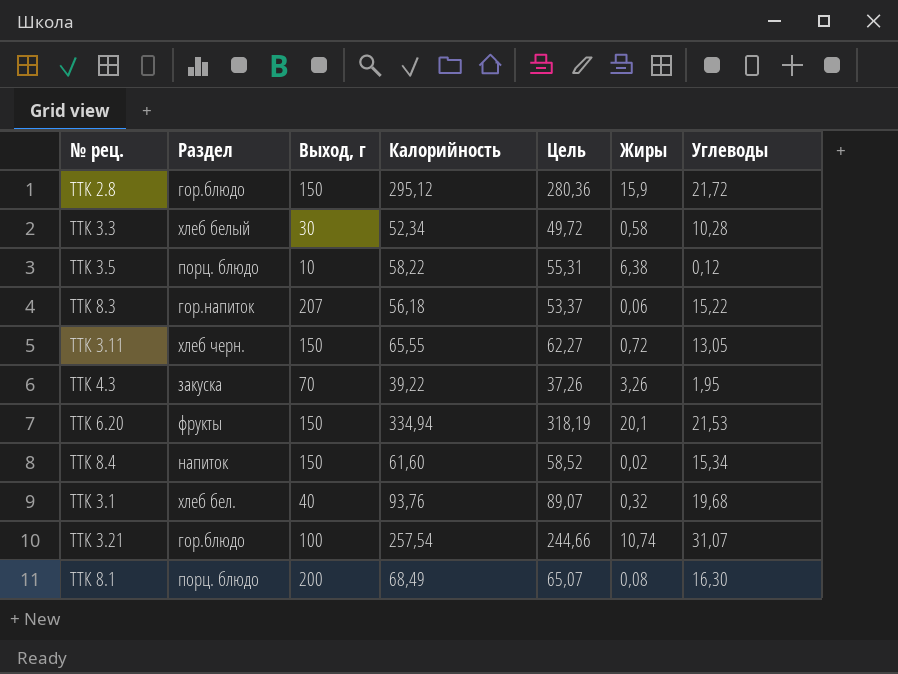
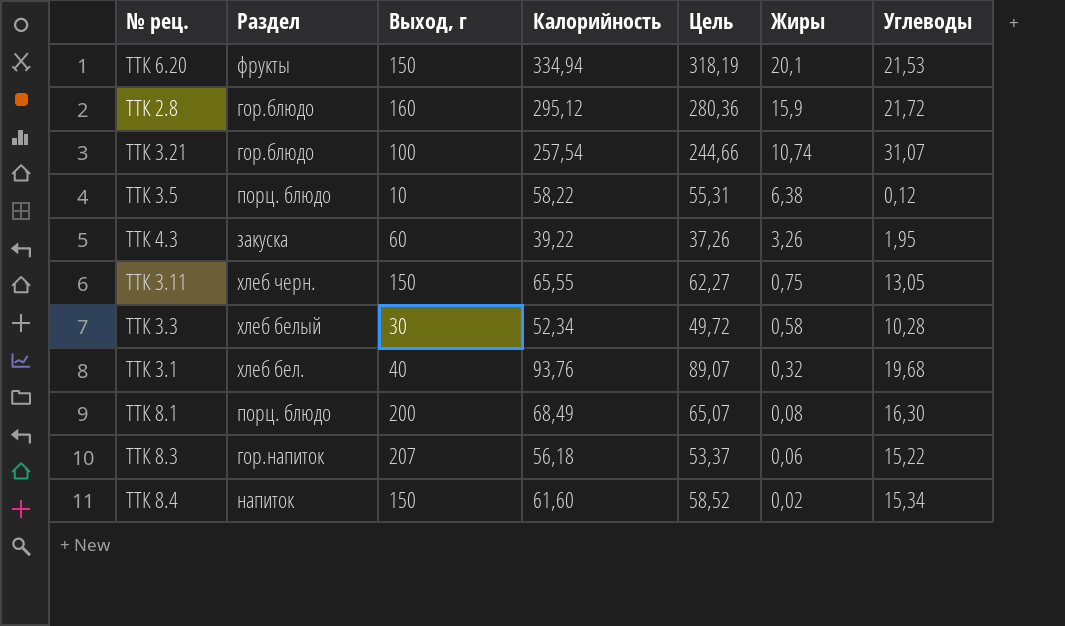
row order: none -> Жиры descending
ТТК 2.8 | Выход, г: 150 -> 160
ТТК 4.3 | Выход, г: 70 -> 60
ТТК 3.11 | Жиры: 0,72 -> 0,75

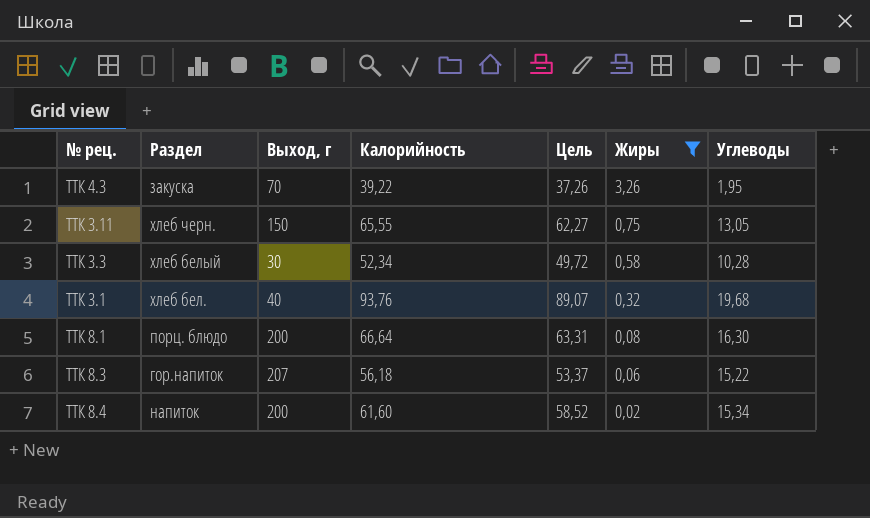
filter: none -> Жиры <= 3,26
ТТК 4.3 | Выход, г: 60 -> 70
ТТК 8.1 | Калорийность: 68,49 -> 66,64
ТТК 8.1 | Цель: 65,07 -> 63,31
ТТК 8.4 | Выход, г: 150 -> 200

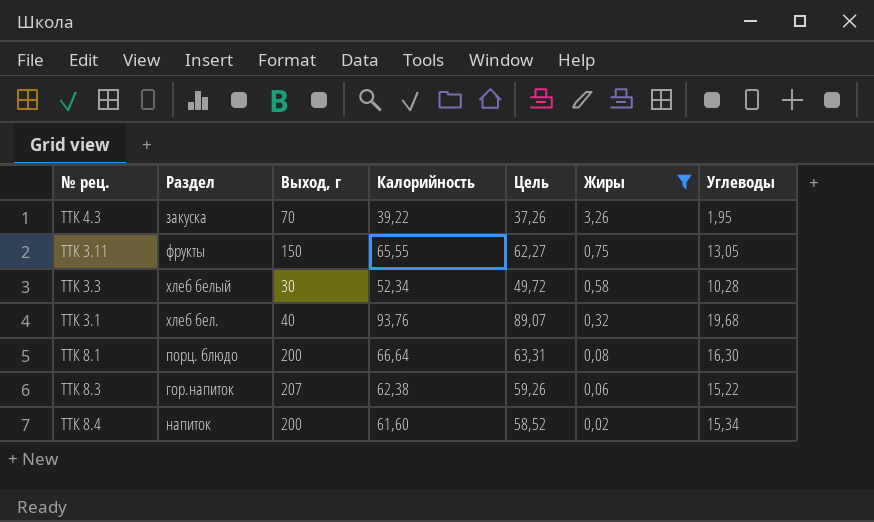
ТТК 3.11 | Раздел: хлеб черн. -> фрукты
ТТК 8.3 | Калорийность: 56,18 -> 62,38
ТТК 8.3 | Цель: 53,37 -> 59,26

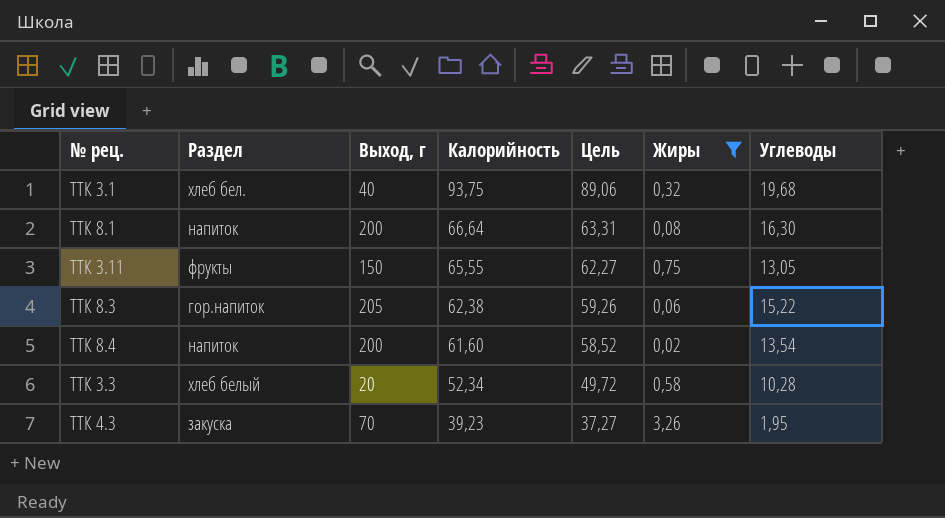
row order: Жиры descending -> Калорийность descending
ТТК 3.1 | Калорийность: 93,76 -> 93,75
ТТК 3.1 | Цель: 89,07 -> 89,06
ТТК 8.1 | Раздел: порц. блюдо -> напиток
ТТК 8.3 | Выход, г: 207 -> 205
ТТК 8.4 | Углеводы: 15,34 -> 13,54
ТТК 3.3 | Выход, г: 30 -> 20
ТТК 4.3 | Калорийность: 39,22 -> 39,23
ТТК 4.3 | Цель: 37,26 -> 37,27

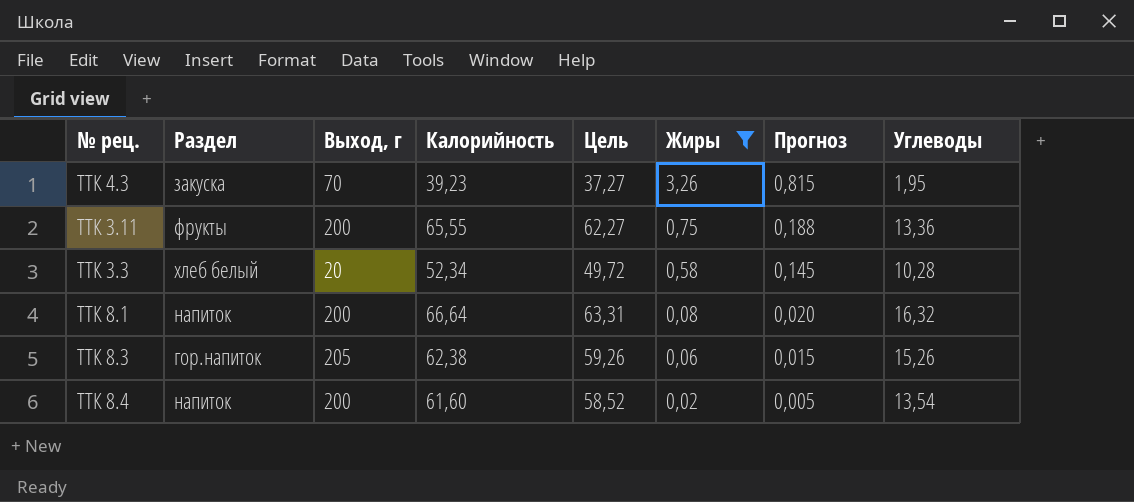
row order: Калорийность descending -> Жиры descending
column Прогноз | formula: none -> [Жиры] * 0,25
row ТТК 3.1: хлеб бел. | 40 | 93,75 | 89,06 | 0,32 | 19,68 -> none
ТТК 3.11 | Выход, г: 150 -> 200
ТТК 3.11 | Углеводы: 13,05 -> 13,36
ТТК 8.1 | Углеводы: 16,30 -> 16,32
ТТК 8.3 | Углеводы: 15,22 -> 15,26

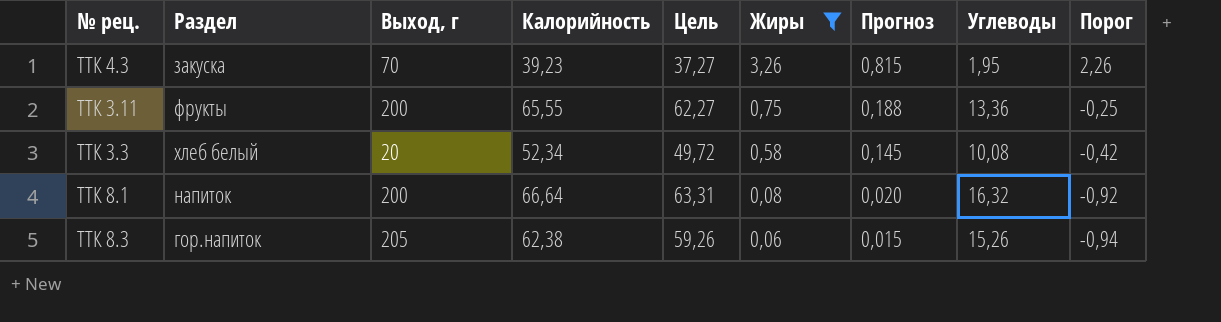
column Порог | formula: none -> [Жиры] - 1
row ТТК 8.4: напиток | 200 | 61,60 | 58,52 | 0,02 | 0,005 | 13,54 -> none
ТТК 3.3 | Углеводы: 10,28 -> 10,08

